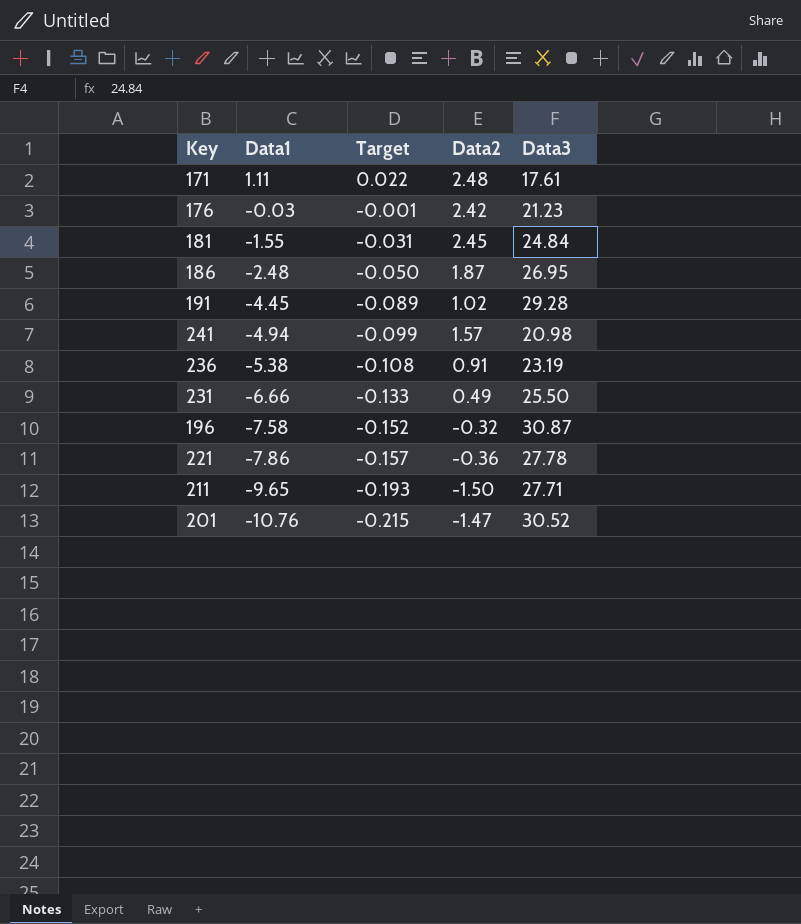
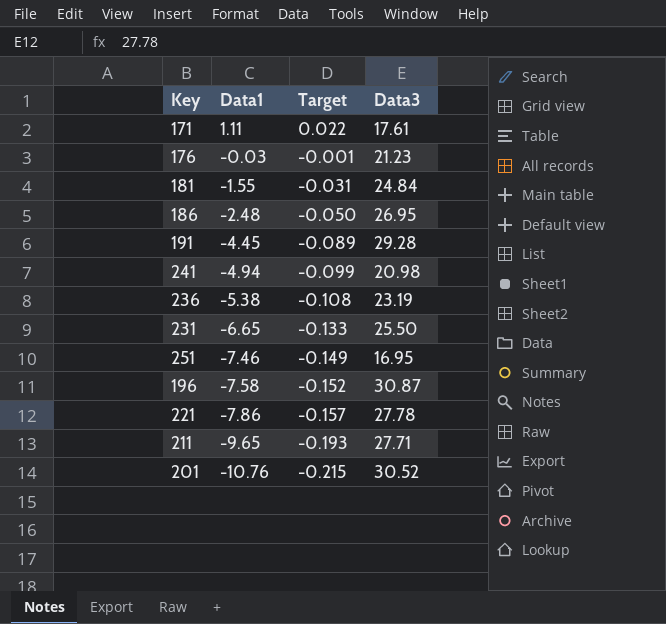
column Data2 | position: 4 -> none
231 | Data1: -6.66 -> -6.65
row 251: none -> -7.46 | -0.149 | 16.95

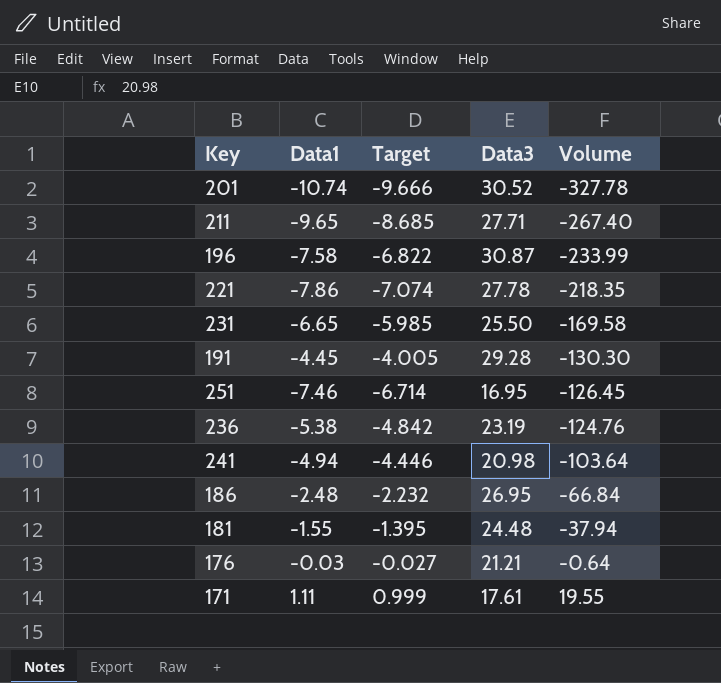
row order: Data1 descending -> Volume ascending
column Target | formula: [Data1] * 0.02 -> [Data1] * 0.9
column Volume | formula: none -> [Data1] * [Data3]
201 | Data1: -10.76 -> -10.74
181 | Data3: 24.84 -> 24.48
176 | Data3: 21.23 -> 21.21

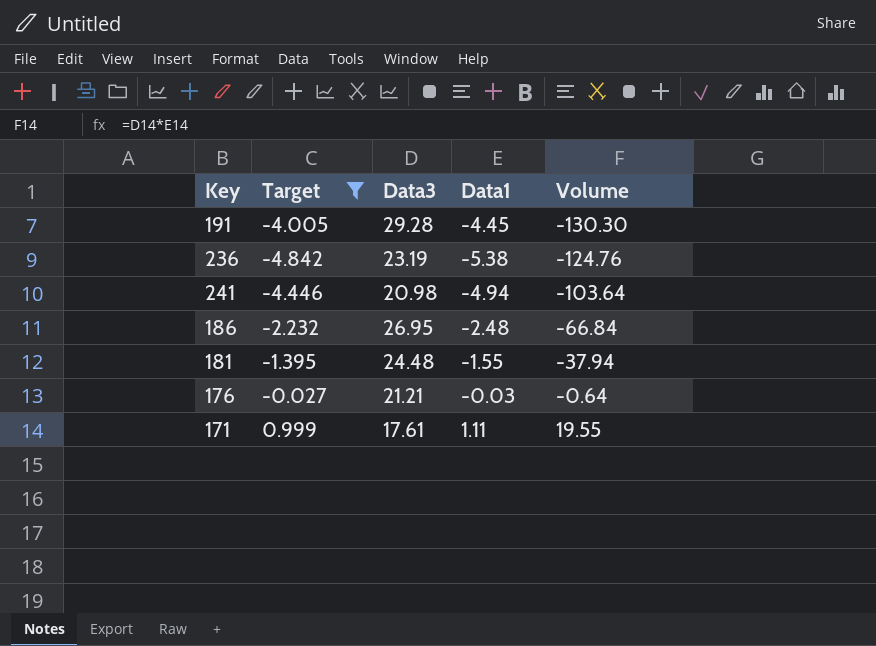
filter: none -> Target >= -4.842
column Data1 | position: 2 -> 4

